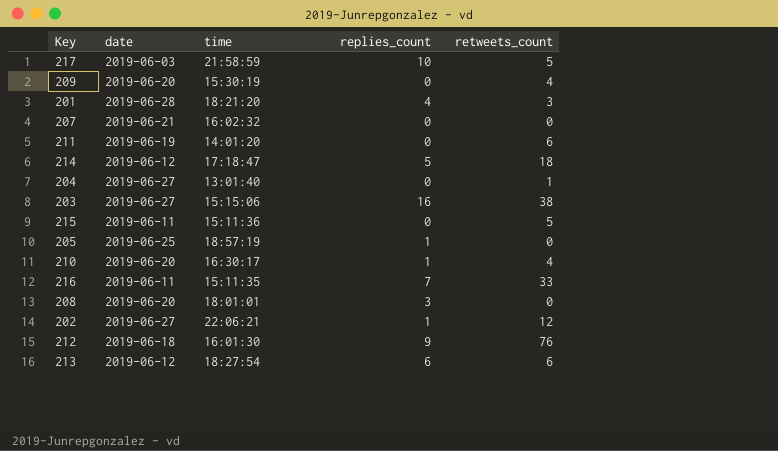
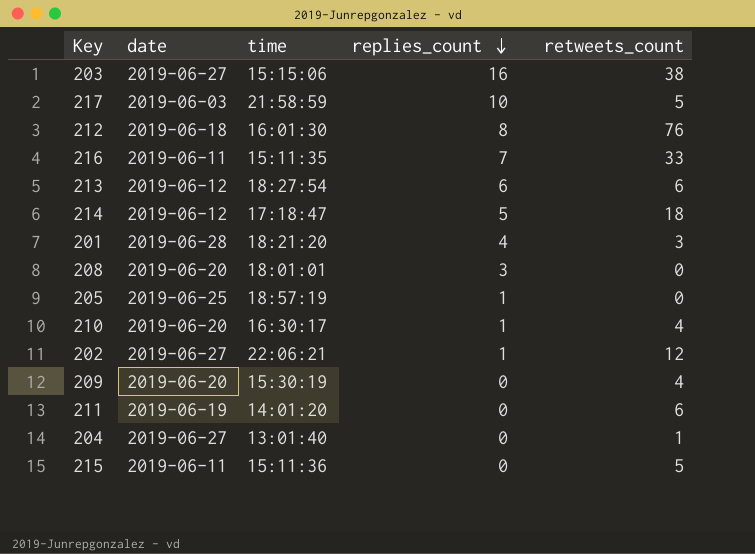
row order: none -> replies_count descending
row 207: 2019-06-21 | 16:02:32 | 0 | 0 -> none
212 | replies_count: 9 -> 8

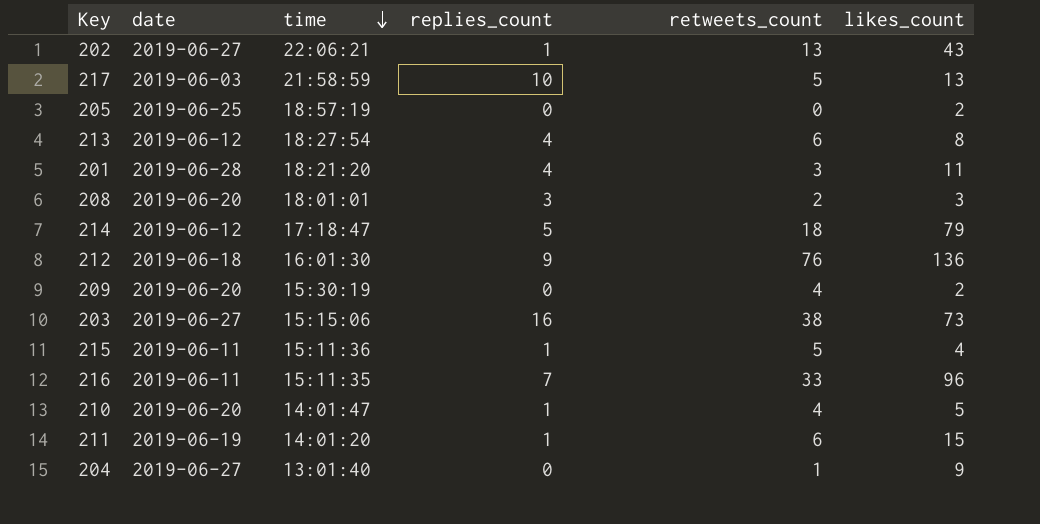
row order: replies_count descending -> time descending
column likes_count | position: none -> 6
202 | retweets_count: 12 -> 13
205 | replies_count: 1 -> 0
213 | replies_count: 6 -> 4
208 | retweets_count: 0 -> 2
212 | replies_count: 8 -> 9
215 | replies_count: 0 -> 1
210 | time: 16:30:17 -> 14:01:47
211 | replies_count: 0 -> 1

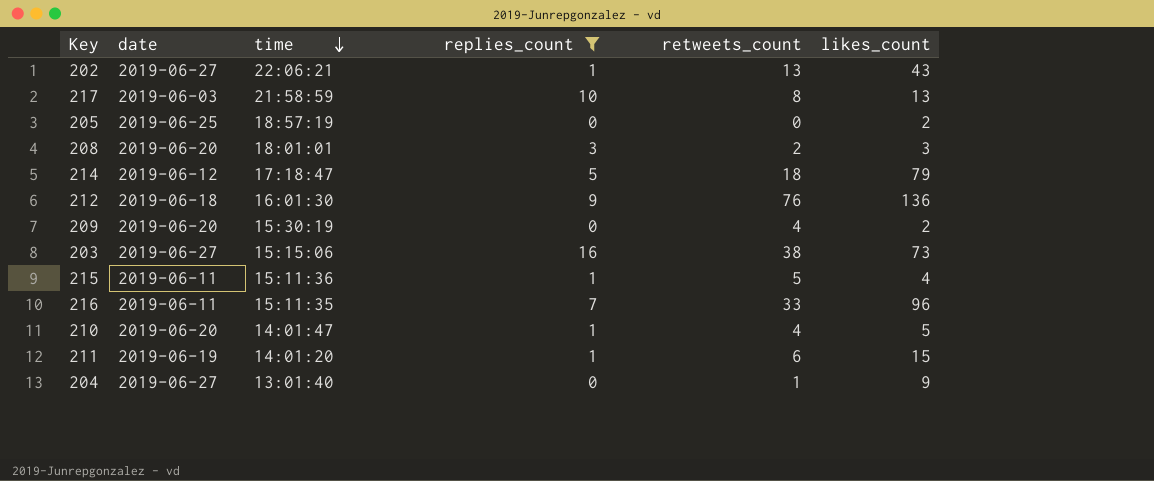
filter: none -> replies_count != 4
217 | retweets_count: 5 -> 8

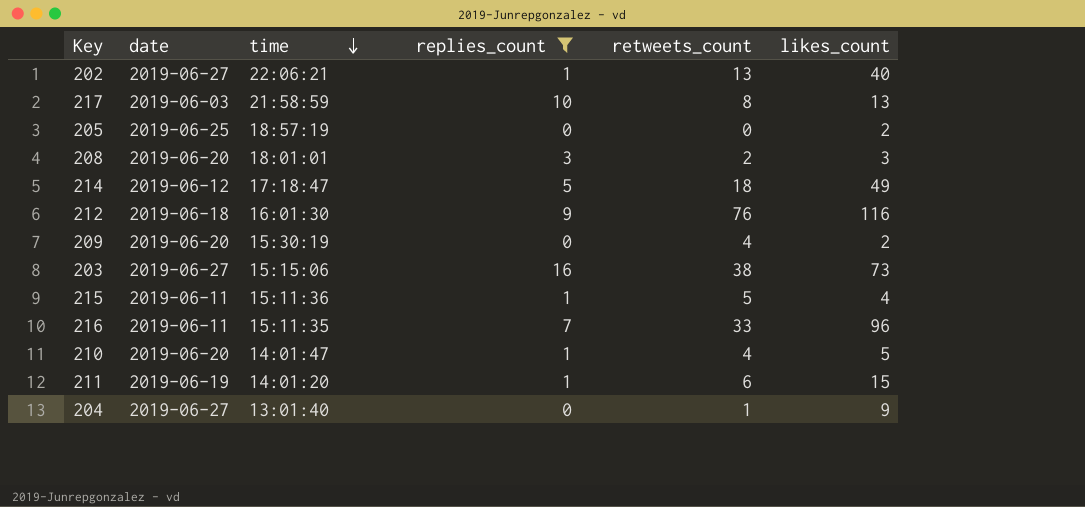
202 | likes_count: 43 -> 40
214 | likes_count: 79 -> 49
212 | likes_count: 136 -> 116

